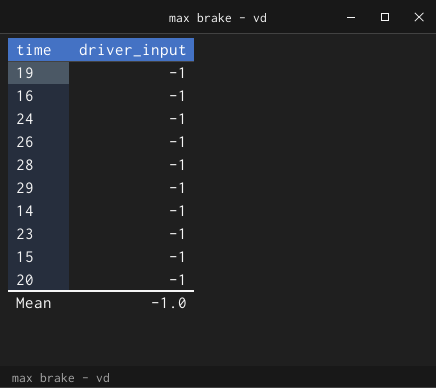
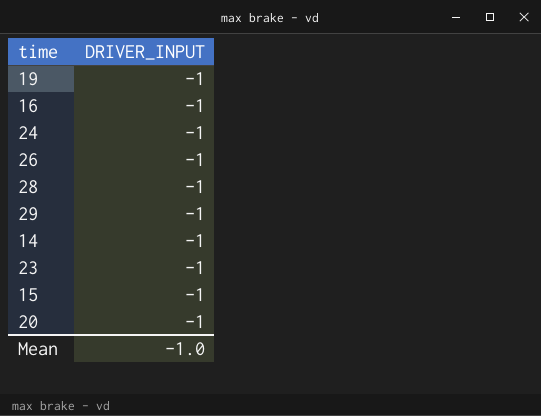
column name: driver_input -> DRIVER_INPUT

